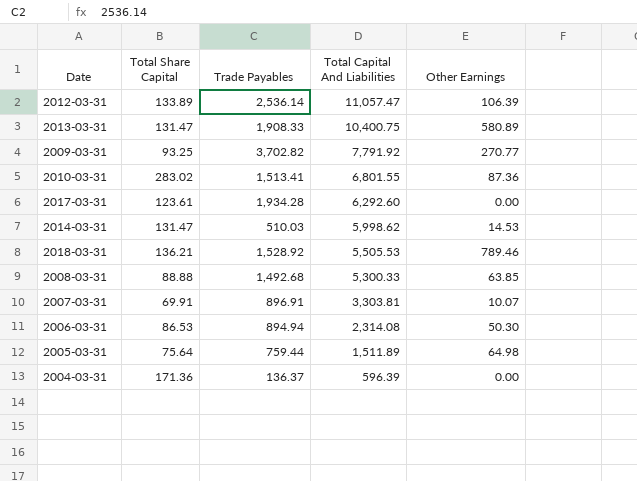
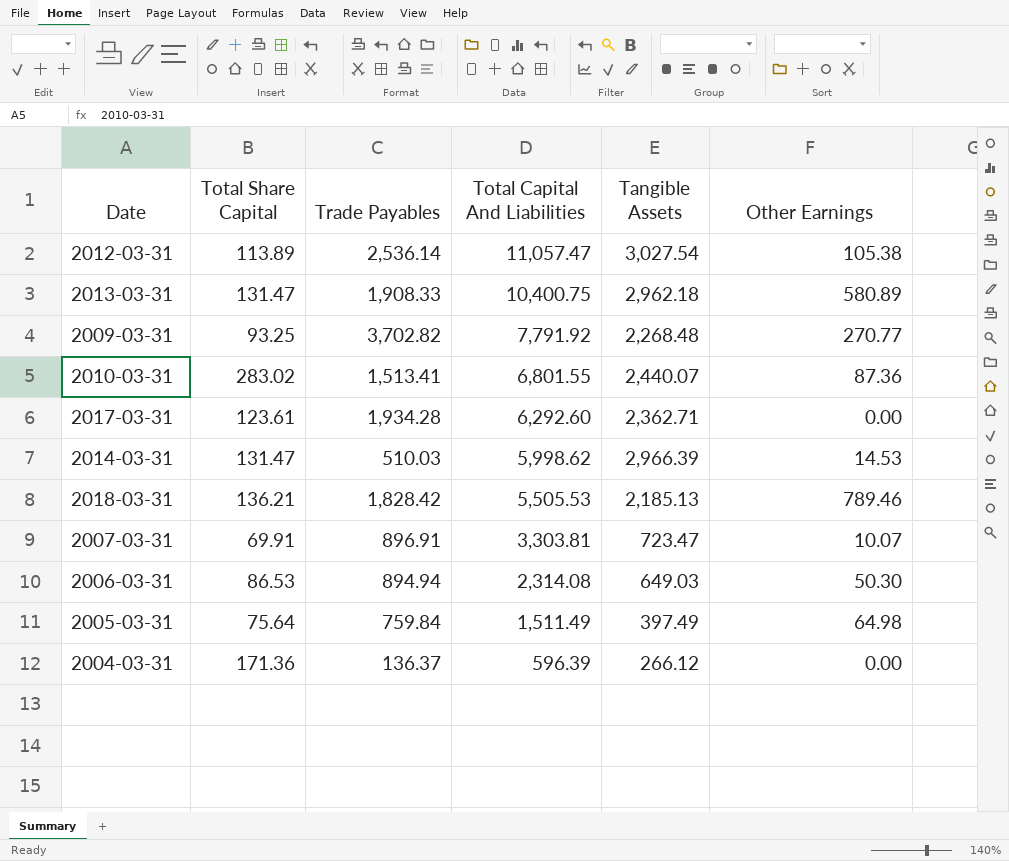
column Tangible Assets | position: none -> 5
row 2008-03-31: 88.88 | 1,492.68 | 5,300.33 | 63.85 -> none
2012-03-31 | Total Share Capital: 133.89 -> 113.89
2012-03-31 | Other Earnings: 106.39 -> 105.38
2018-03-31 | Trade Payables: 1,528.92 -> 1,828.42
2005-03-31 | Trade Payables: 759.44 -> 759.84
2005-03-31 | Total Capital And Liabilities: 1,511.89 -> 1,511.49

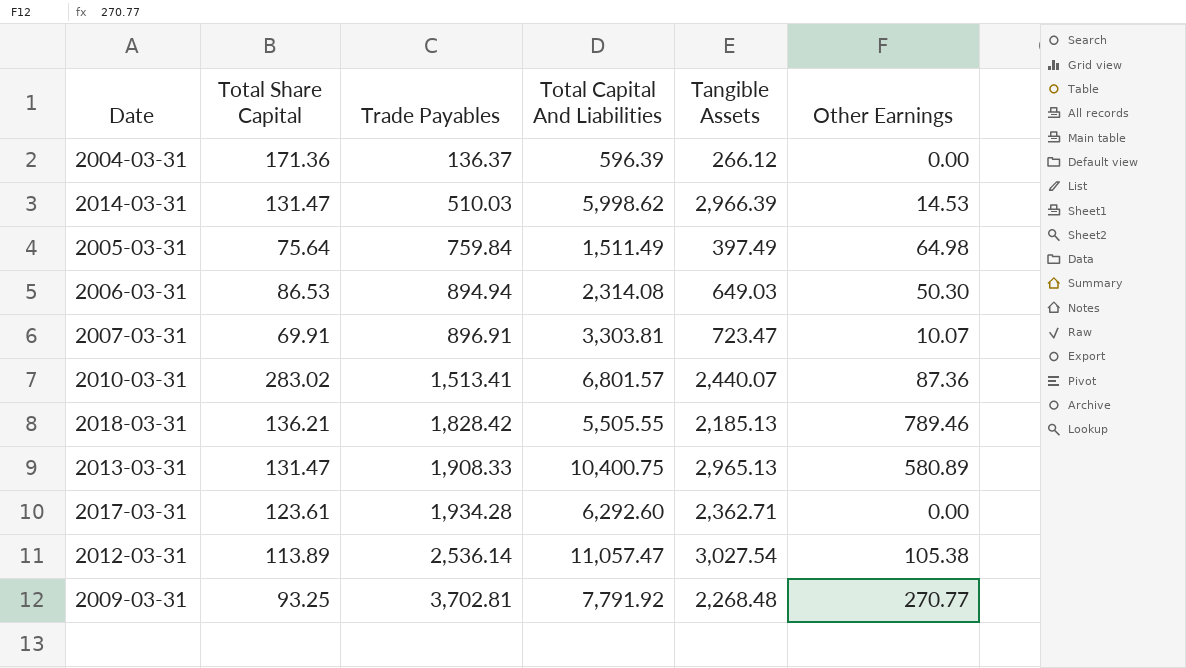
row order: Total Capital And Liabilities descending -> Trade Payables ascending
2010-03-31 | Total Capital And Liabilities: 6,801.55 -> 6,801.57
2018-03-31 | Total Capital And Liabilities: 5,505.53 -> 5,505.55
2013-03-31 | Tangible Assets: 2,962.18 -> 2,965.13
2009-03-31 | Trade Payables: 3,702.82 -> 3,702.81

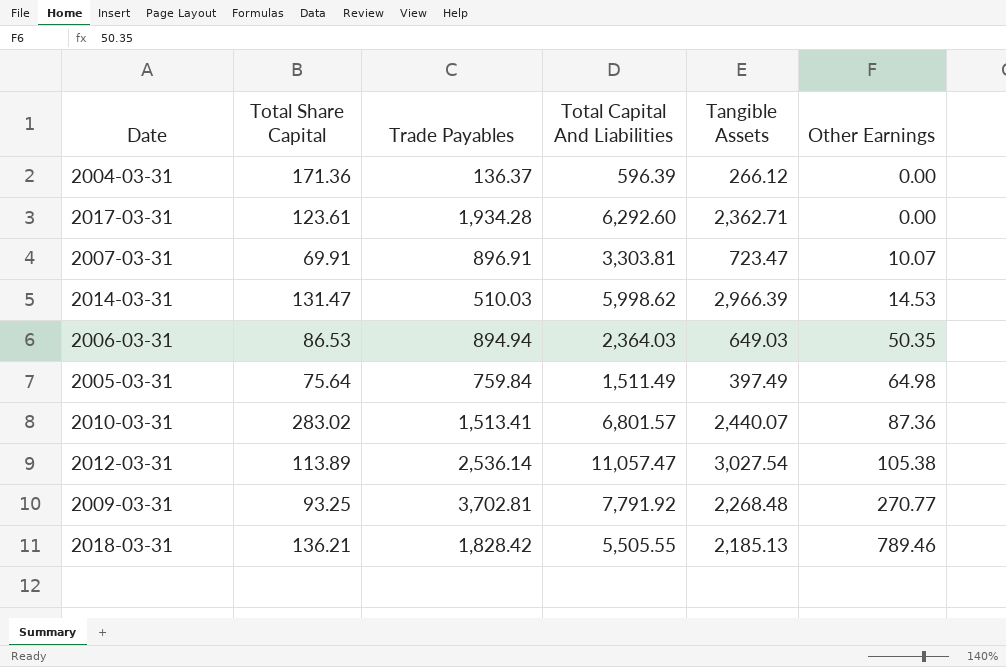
row order: Trade Payables ascending -> Other Earnings ascending
row 2013-03-31: 131.47 | 1,908.33 | 10,400.75 | 2,965.13 | 580.89 -> none
2006-03-31 | Total Capital And Liabilities: 2,314.08 -> 2,364.03
2006-03-31 | Other Earnings: 50.30 -> 50.35

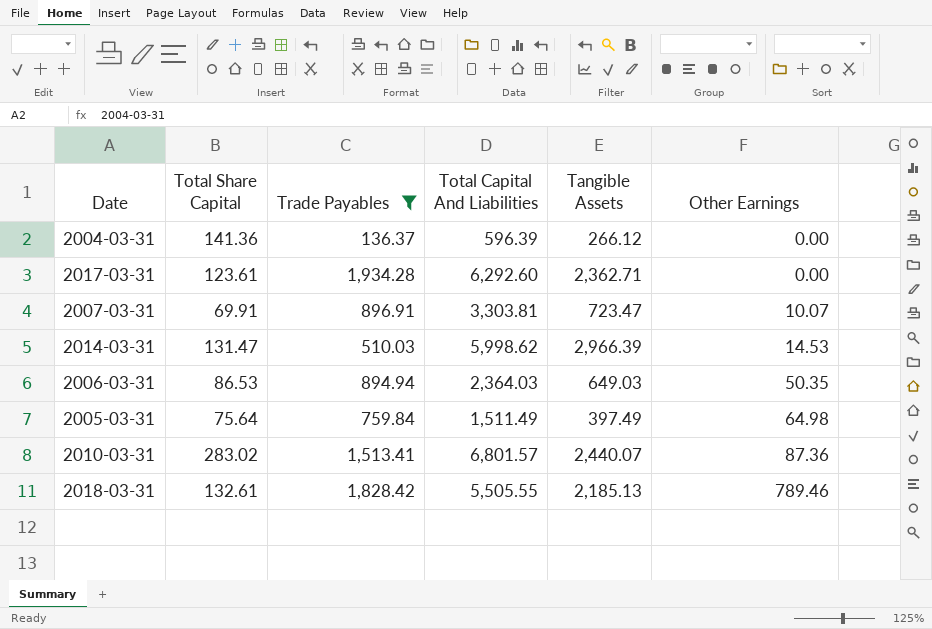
filter: none -> Trade Payables <= 1,934.28
2004-03-31 | Total Share Capital: 171.36 -> 141.36
2018-03-31 | Total Share Capital: 136.21 -> 132.61

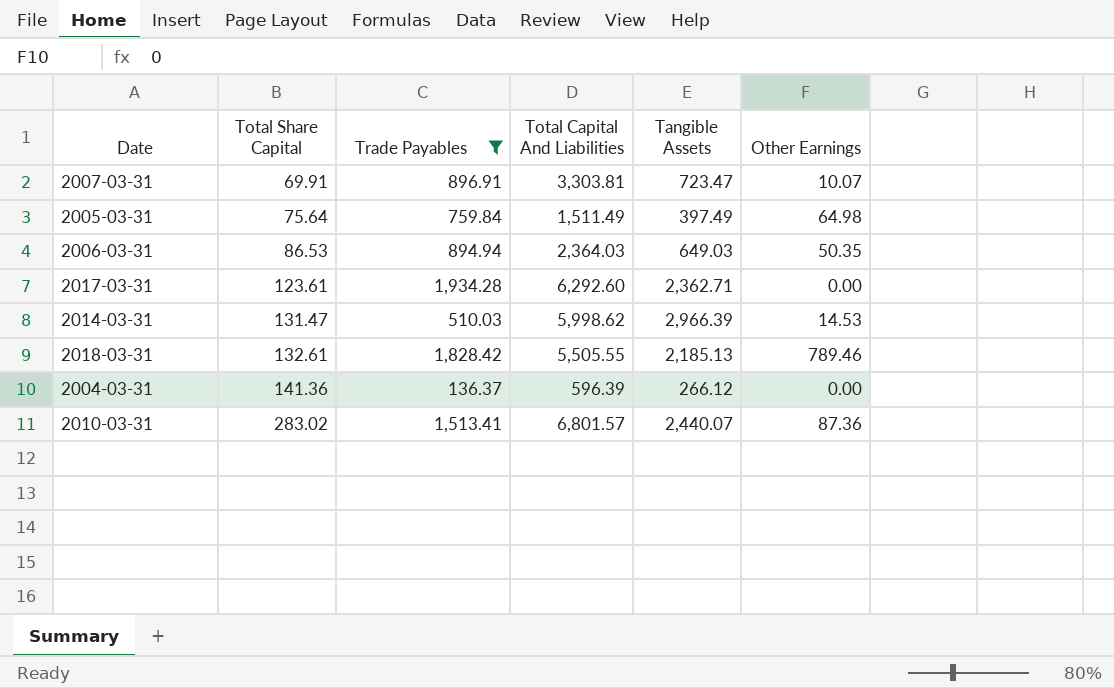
row order: Other Earnings ascending -> Total Share Capital ascending

